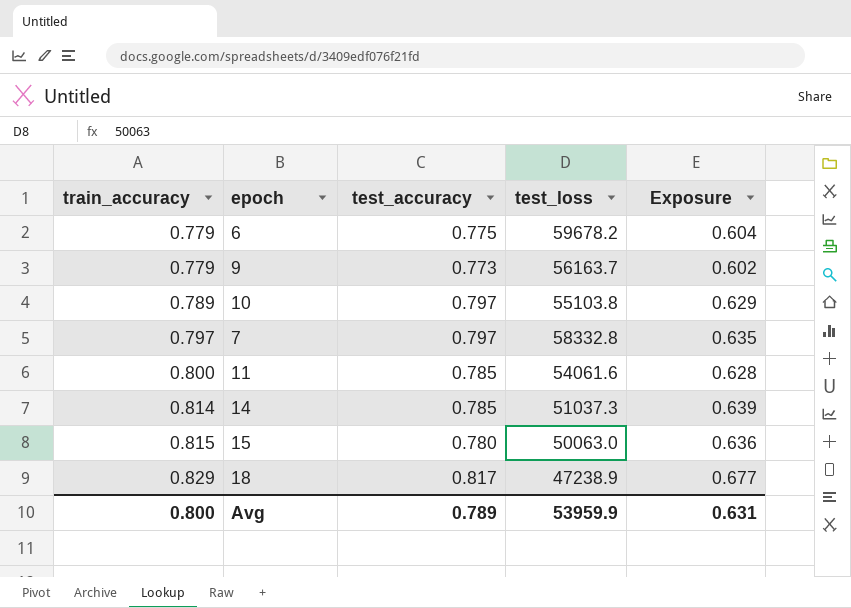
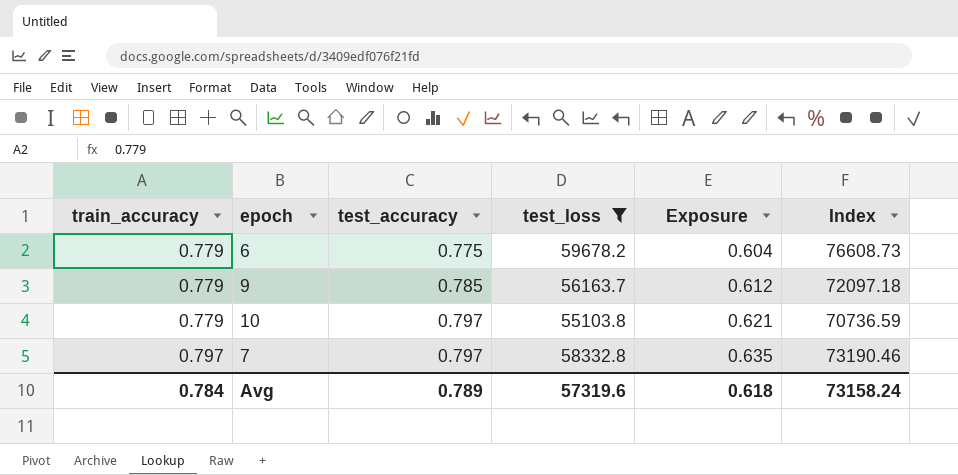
filter: none -> test_loss >= 55103.8
column Index | formula: none -> [test_loss] / [train_accuracy]
9 | test_accuracy: 0.773 -> 0.785
9 | Exposure: 0.602 -> 0.612
10 | train_accuracy: 0.789 -> 0.779
10 | Exposure: 0.629 -> 0.621
Avg | train_accuracy: 0.800 -> 0.784
Avg | test_loss: 53959.9 -> 57319.6
Avg | Exposure: 0.631 -> 0.618

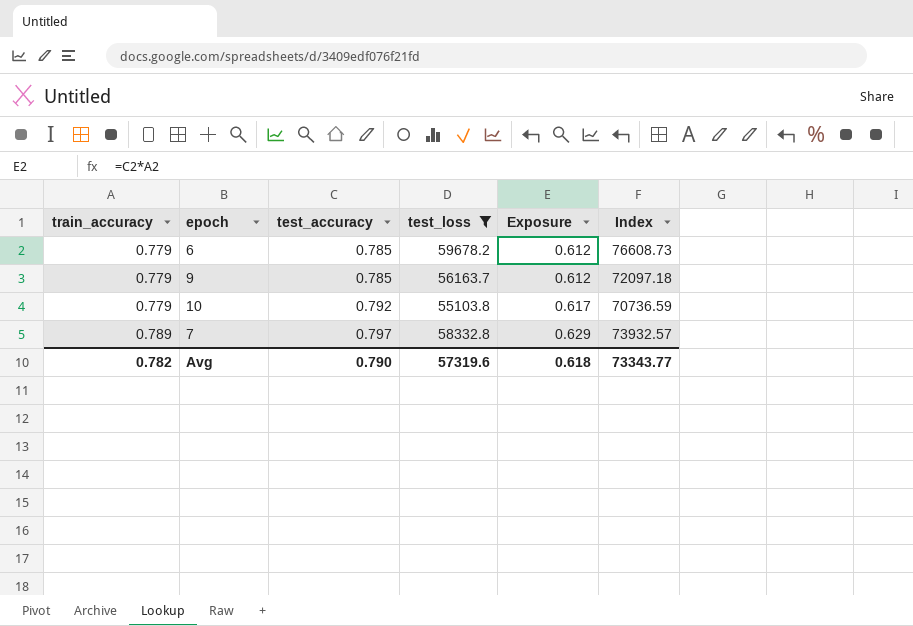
6 | test_accuracy: 0.775 -> 0.785
6 | Exposure: 0.604 -> 0.612
10 | test_accuracy: 0.797 -> 0.792
10 | Exposure: 0.621 -> 0.617
7 | train_accuracy: 0.797 -> 0.789
7 | Exposure: 0.635 -> 0.629
7 | Index: 73190.46 -> 73932.57
Avg | train_accuracy: 0.784 -> 0.782
Avg | test_accuracy: 0.789 -> 0.790
Avg | Index: 73158.24 -> 73343.77

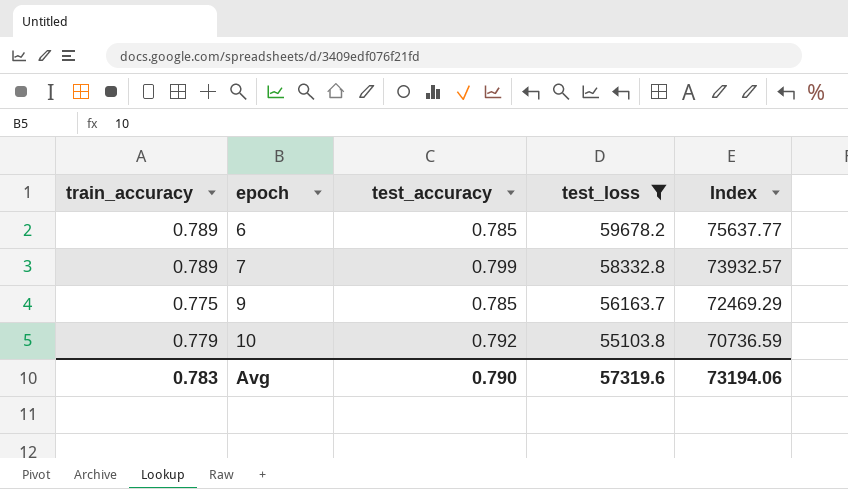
row order: train_accuracy ascending -> epoch ascending
column Exposure | formula: [train_accuracy] * [test_accuracy] -> none
6 | train_accuracy: 0.779 -> 0.789
6 | Index: 76608.73 -> 75637.77
7 | test_accuracy: 0.797 -> 0.799
9 | train_accuracy: 0.779 -> 0.775
9 | Index: 72097.18 -> 72469.29
Avg | train_accuracy: 0.782 -> 0.783
Avg | Index: 73343.77 -> 73194.06

